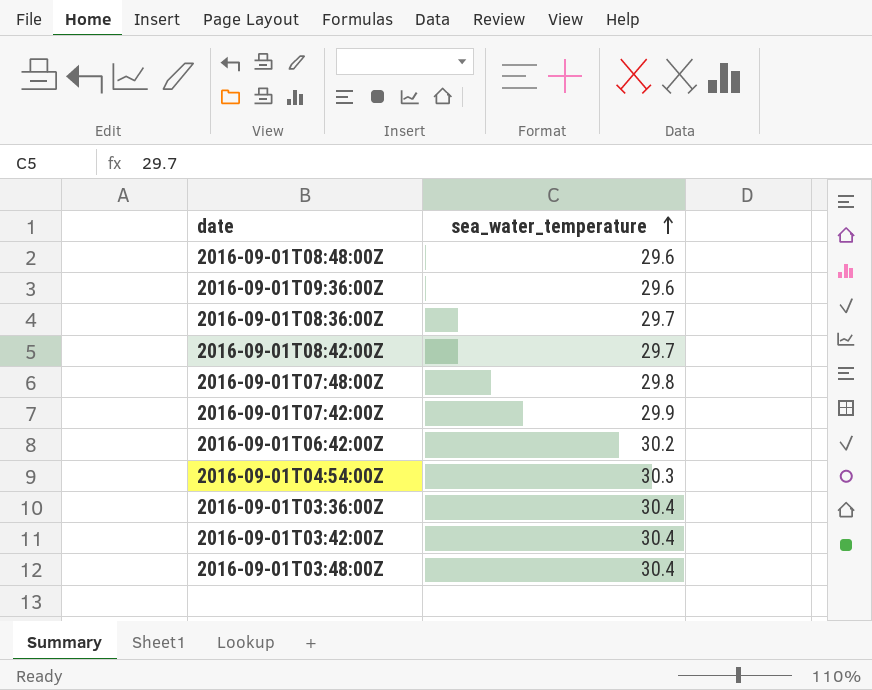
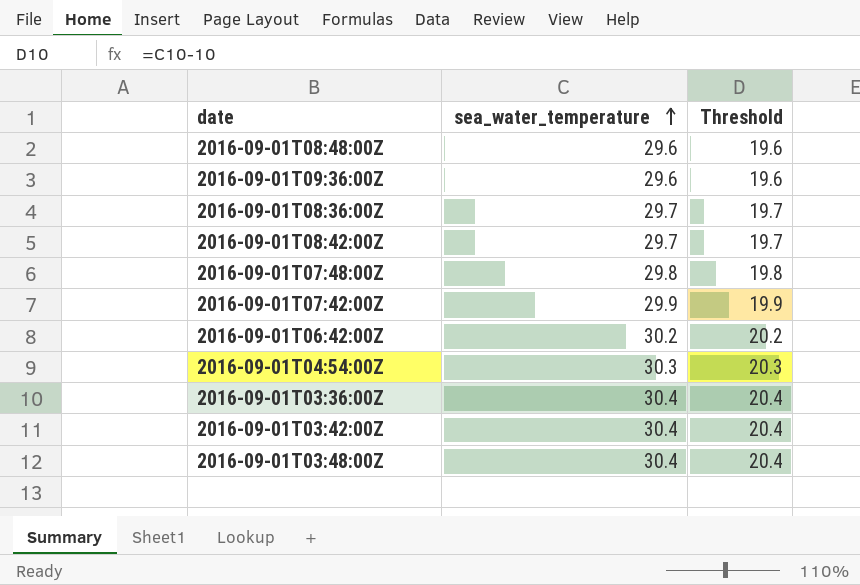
column Threshold | formula: none -> [sea_water_temperature] - 10

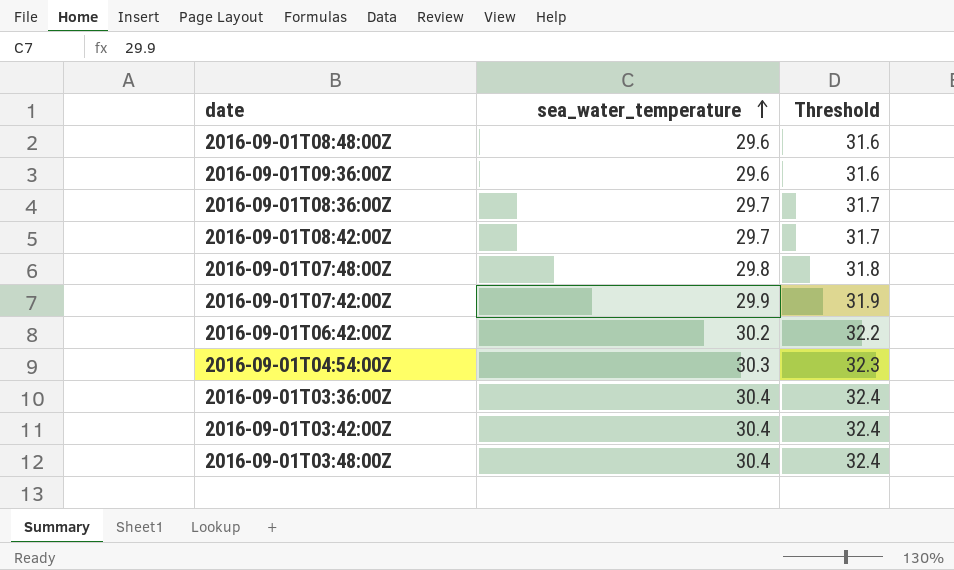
column Threshold | formula: [sea_water_temperature] - 10 -> [sea_water_temperature] + 2

